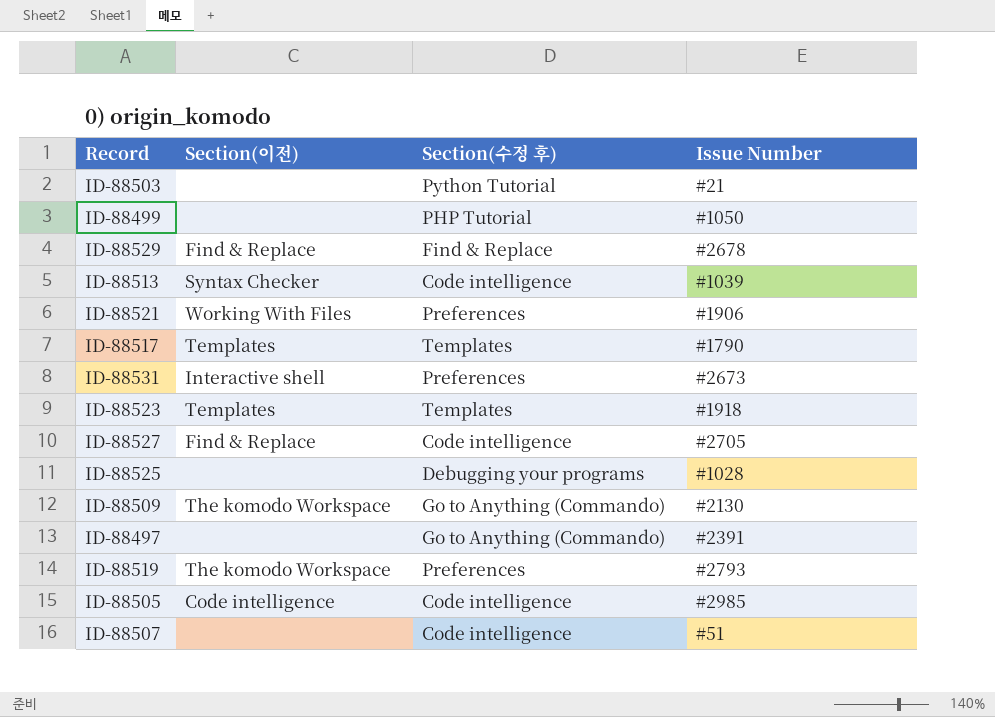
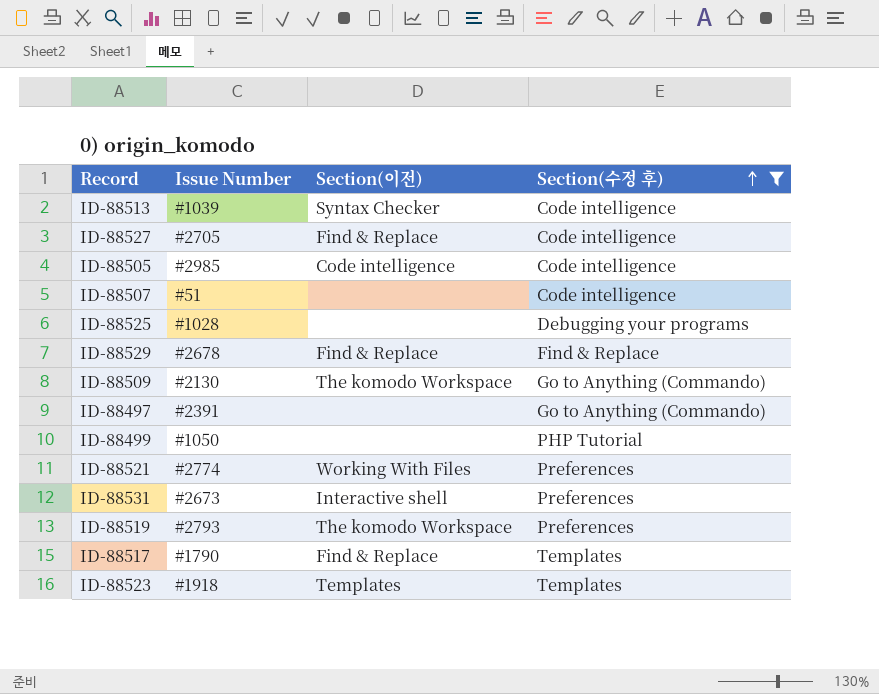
filter: none -> Section(수정 후) != Python Tutorial
row order: none -> Section(수정 후) ascending
column Issue Number | position: 4 -> 2
ID-88521 | Issue Number: #1906 -> #2774
ID-88517 | Section(이전): Templates -> Find & Replace

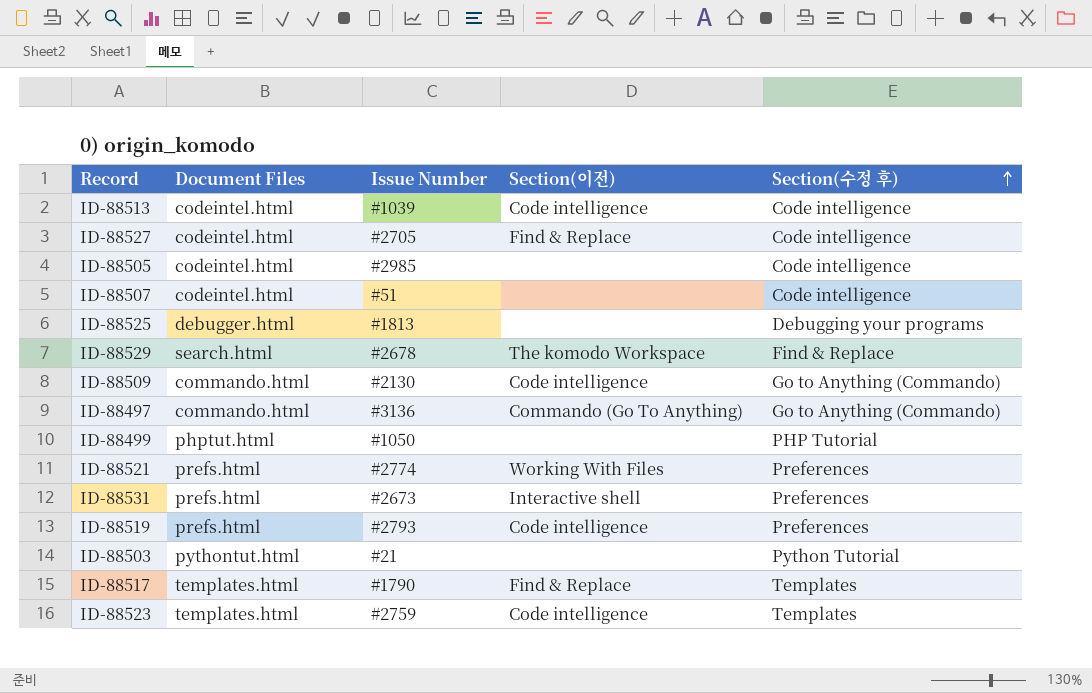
filter: Section(수정 후) != Python Tutorial -> none
column Document Files | position: none -> 2
ID-88513 | Section(이전): Syntax Checker -> Code intelligence
ID-88505 | Section(이전): Code intelligence -> none
ID-88525 | Issue Number: #1028 -> #1813
ID-88529 | Section(이전): Find & Replace -> The komodo Workspace
ID-88509 | Section(이전): The komodo Workspace -> Code intelligence
ID-88497 | Issue Number: #2391 -> #3136
ID-88497 | Section(이전): none -> Commando (Go To Anything)
ID-88519 | Section(이전): The komodo Workspace -> Code intelligence
ID-88523 | Issue Number: #1918 -> #2759
ID-88523 | Section(이전): Templates -> Code intelligence

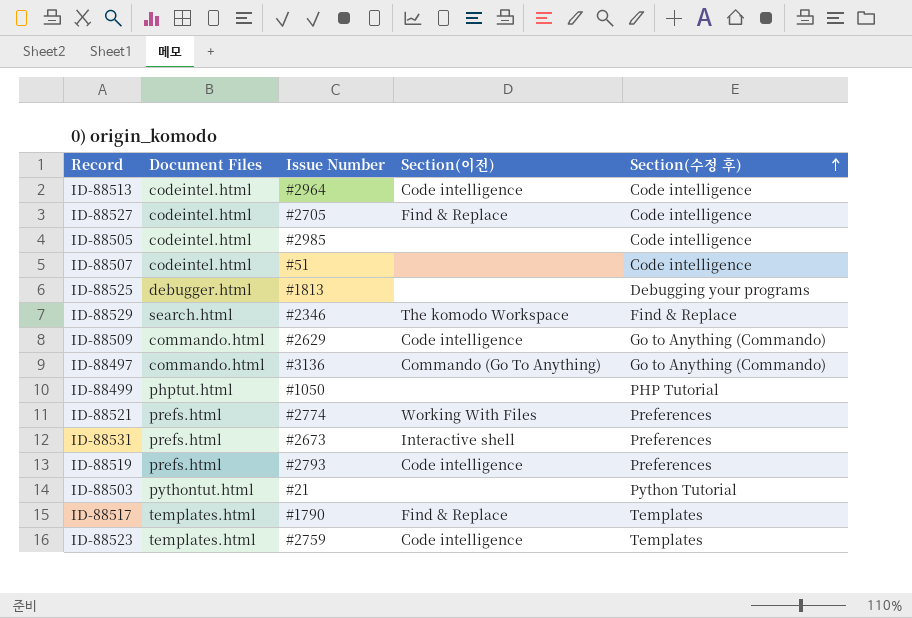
ID-88513 | Issue Number: #1039 -> #2964
ID-88529 | Issue Number: #2678 -> #2346
ID-88509 | Issue Number: #2130 -> #2629

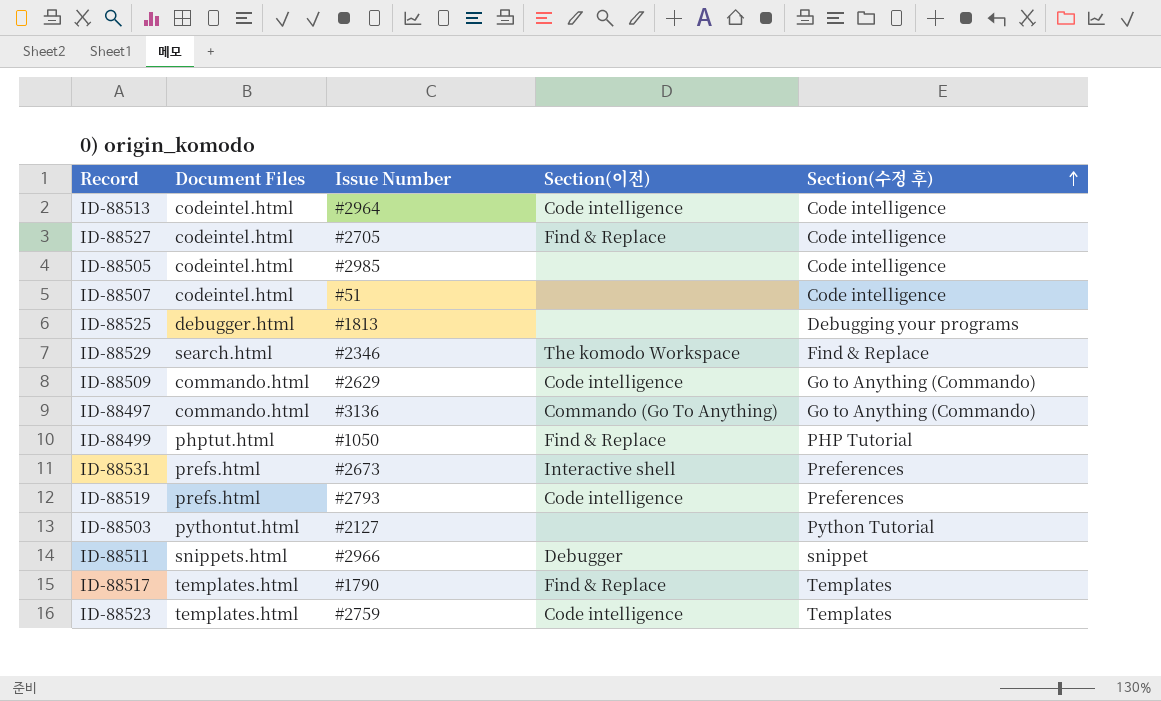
row ID-88521: prefs.html | #2774 | Working With Files | Preferences -> none
ID-88499 | Section(이전): none -> Find & Replace
ID-88503 | Issue Number: #21 -> #2127
row ID-88511: none -> snippets.html | #2966 | Debugger | snippet

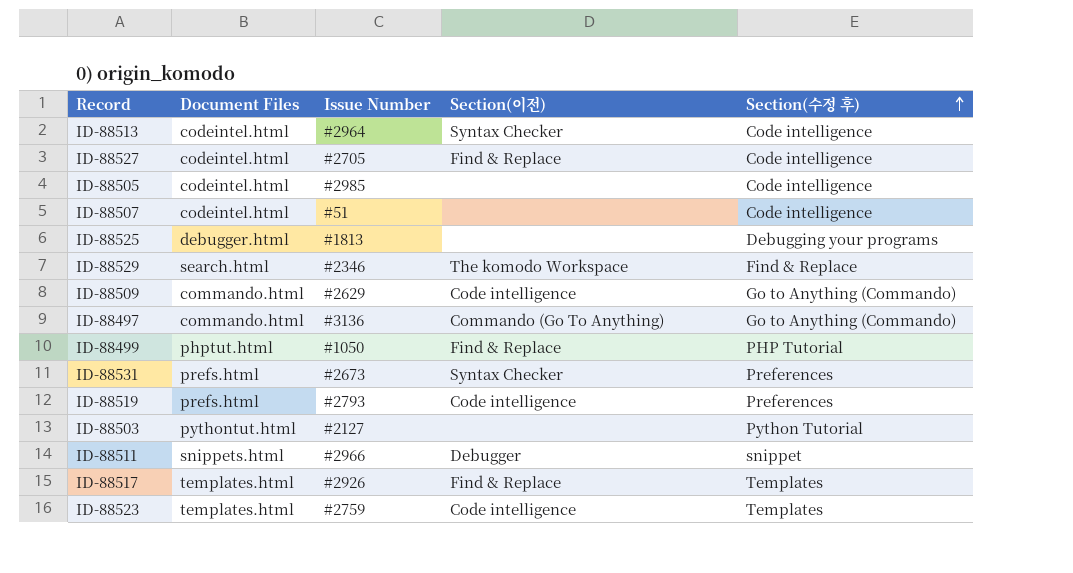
ID-88513 | Section(이전): Code intelligence -> Syntax Checker
ID-88531 | Section(이전): Interactive shell -> Syntax Checker
ID-88517 | Issue Number: #1790 -> #2926

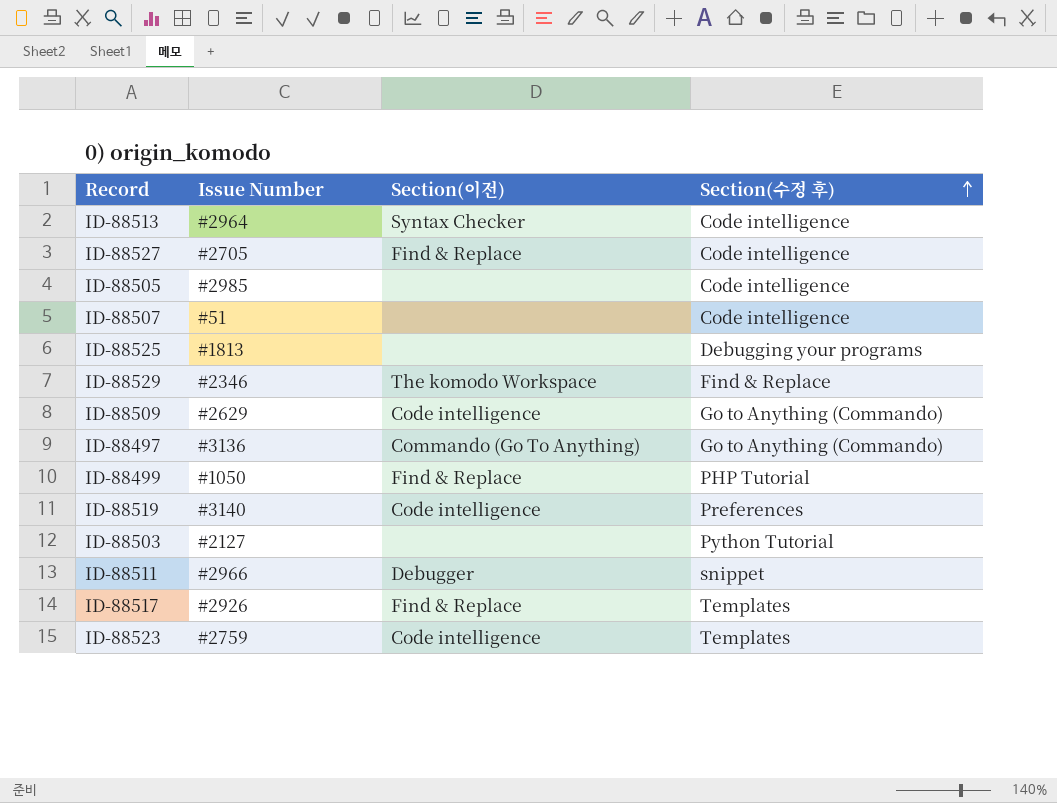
column Document Files | position: 2 -> none
row ID-88531: prefs.html | #2673 | Syntax Checker | Preferences -> none
ID-88519 | Issue Number: #2793 -> #3140

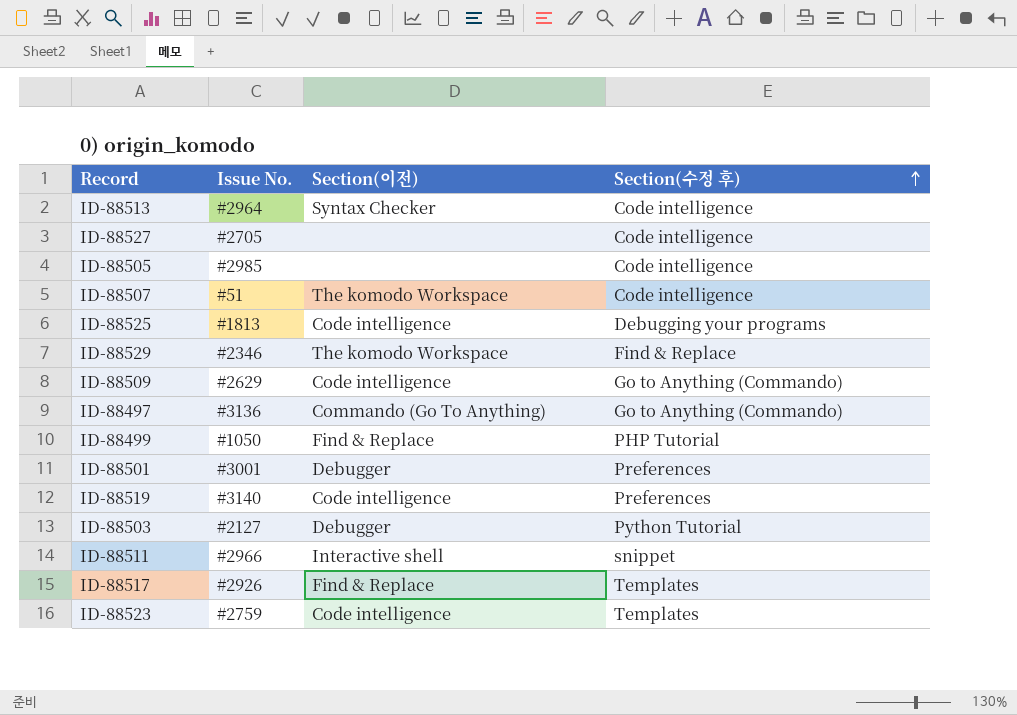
column name: Issue Number -> Issue No.
ID-88527 | Section(이전): Find & Replace -> none
ID-88507 | Section(이전): none -> The komodo Workspace
ID-88525 | Section(이전): none -> Code intelligence
row ID-88501: none -> #3001 | Debugger | Preferences
ID-88503 | Section(이전): none -> Debugger
ID-88511 | Section(이전): Debugger -> Interactive shell

